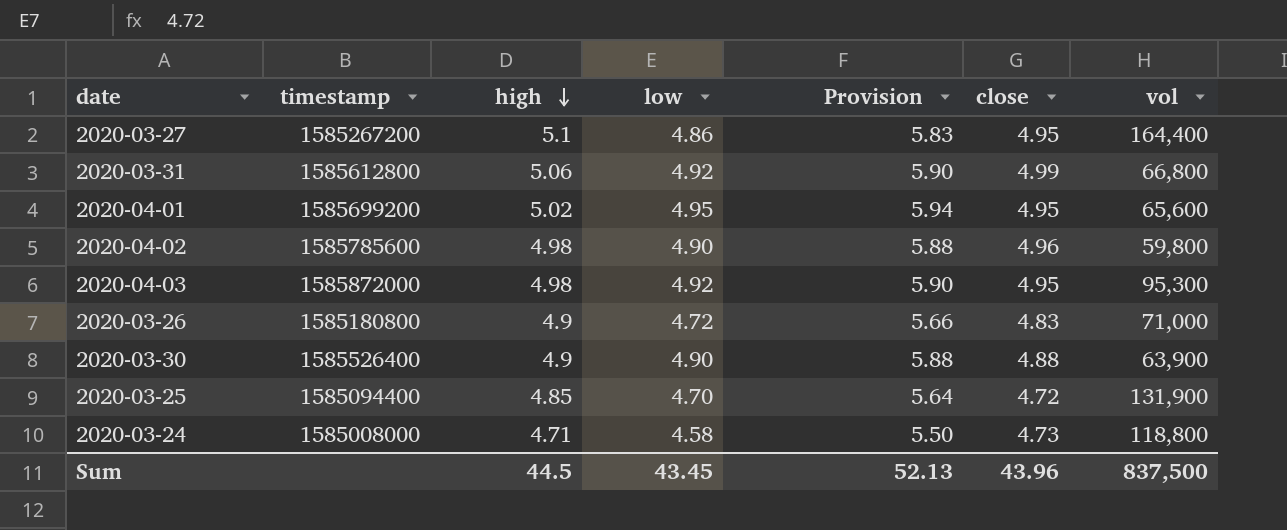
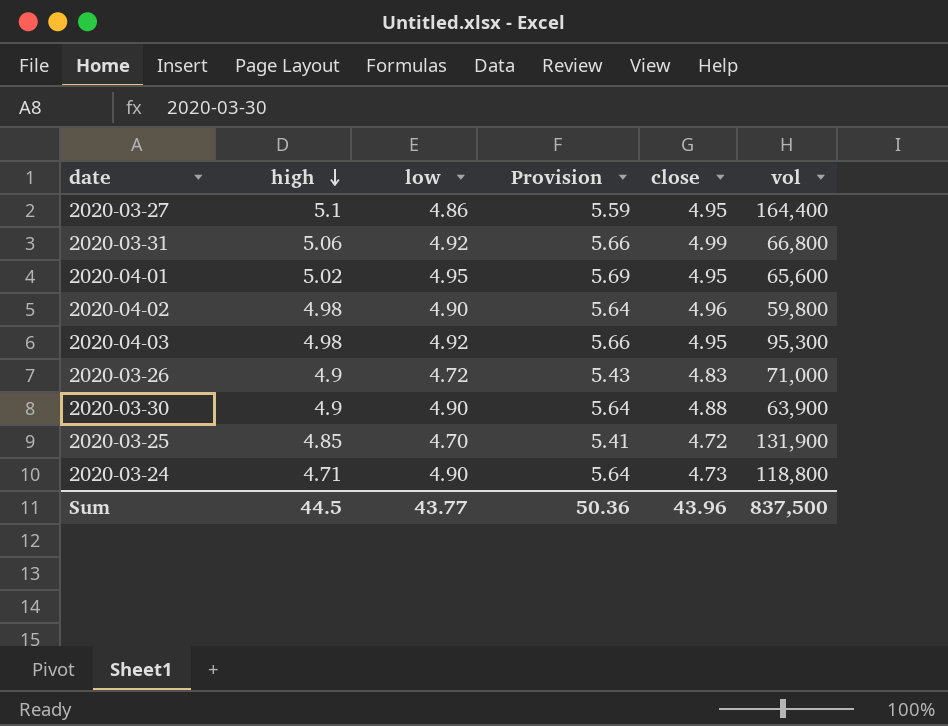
column timestamp | position: 2 -> none
column Provision | formula: [low] * 1.2 -> [low] * 1.15
2020-03-24 | low: 4.58 -> 4.90
Sum | low: 43.45 -> 43.77
Sum | Provision: 52.13 -> 50.36

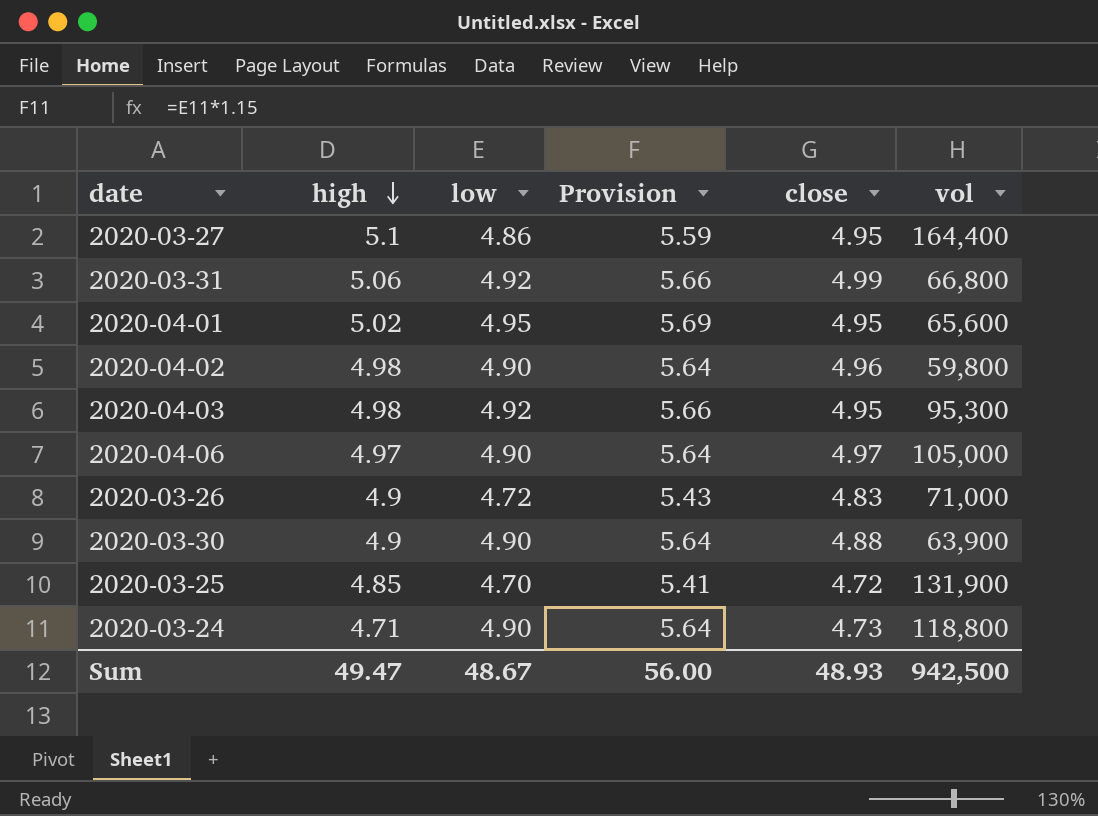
row 2020-04-06: none -> 4.97 | 4.90 | 5.64 | 4.97 | 105,000
Sum | high: 44.5 -> 49.47
Sum | low: 43.77 -> 48.67
Sum | Provision: 50.36 -> 56.00
Sum | close: 43.96 -> 48.93
Sum | vol: 837,500 -> 942,500

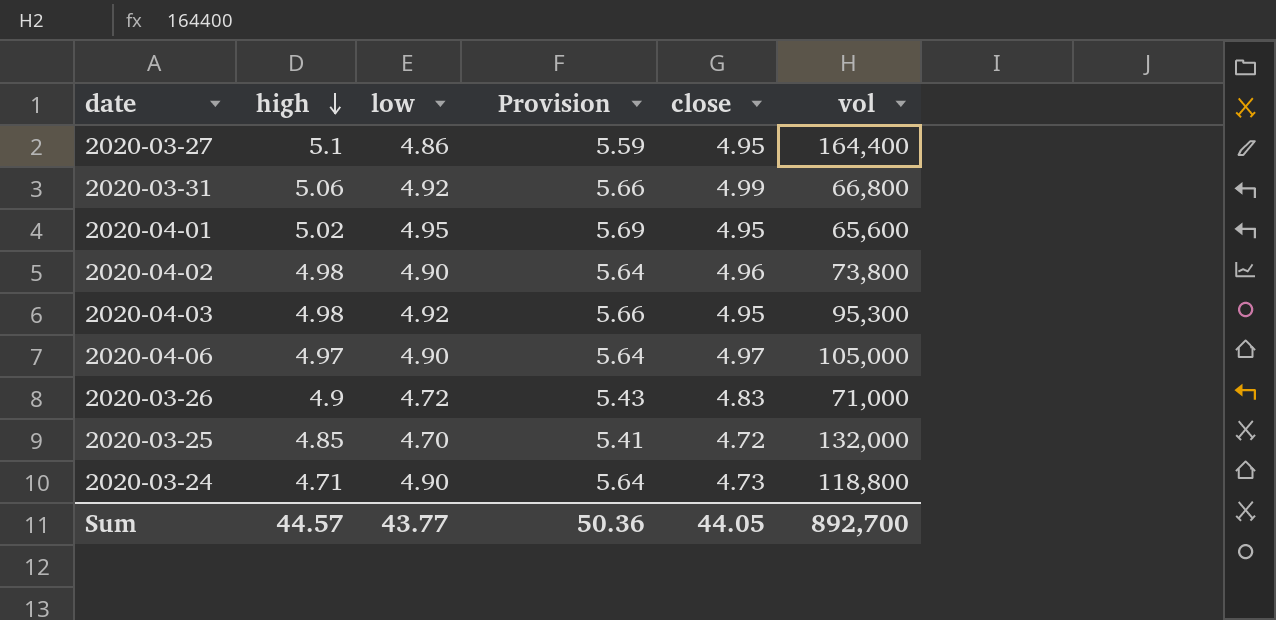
row 2020-03-30: 4.9 | 4.90 | 5.64 | 4.88 | 63,900 -> none
2020-04-02 | vol: 59,800 -> 73,800
2020-03-25 | vol: 131,900 -> 132,000
Sum | high: 49.47 -> 44.57
Sum | low: 48.67 -> 43.77
Sum | Provision: 56.00 -> 50.36
Sum | close: 48.93 -> 44.05
Sum | vol: 942,500 -> 892,700

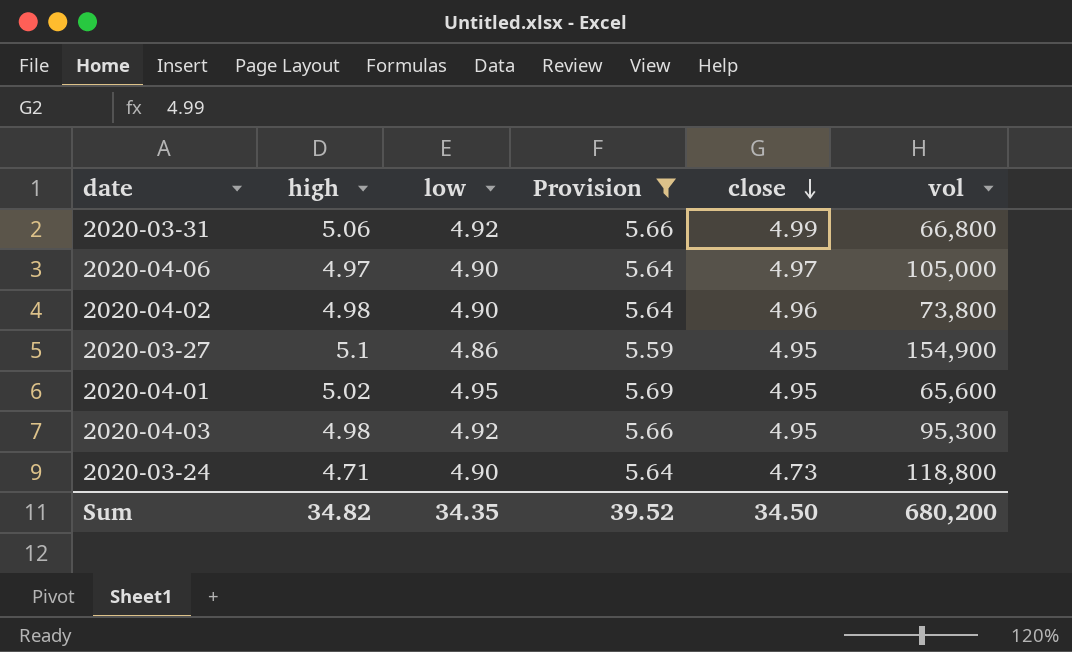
filter: none -> Provision >= 5.59
row order: high descending -> close descending
2020-03-27 | vol: 164,400 -> 154,900
Sum | high: 44.57 -> 34.82
Sum | low: 43.77 -> 34.35
Sum | Provision: 50.36 -> 39.52
Sum | close: 44.05 -> 34.50
Sum | vol: 892,700 -> 680,200

